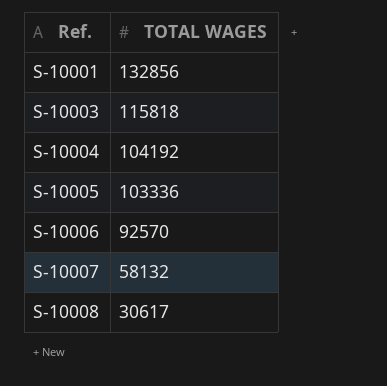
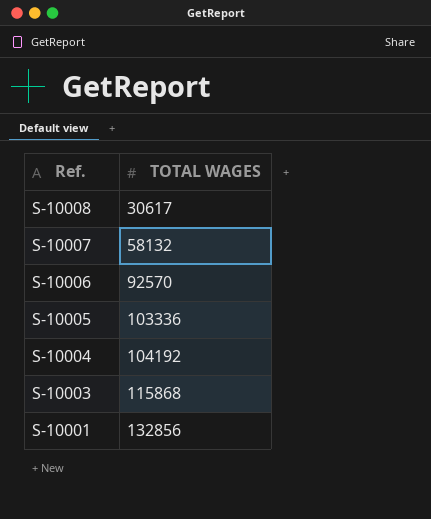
row order: Ref. ascending -> Ref. descending
S-10003 | TOTAL WAGES: 115818 -> 115868

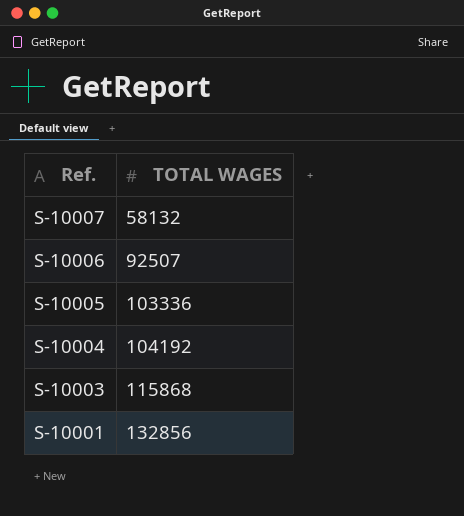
row S-10008: 30617 -> none
S-10006 | TOTAL WAGES: 92570 -> 92507

